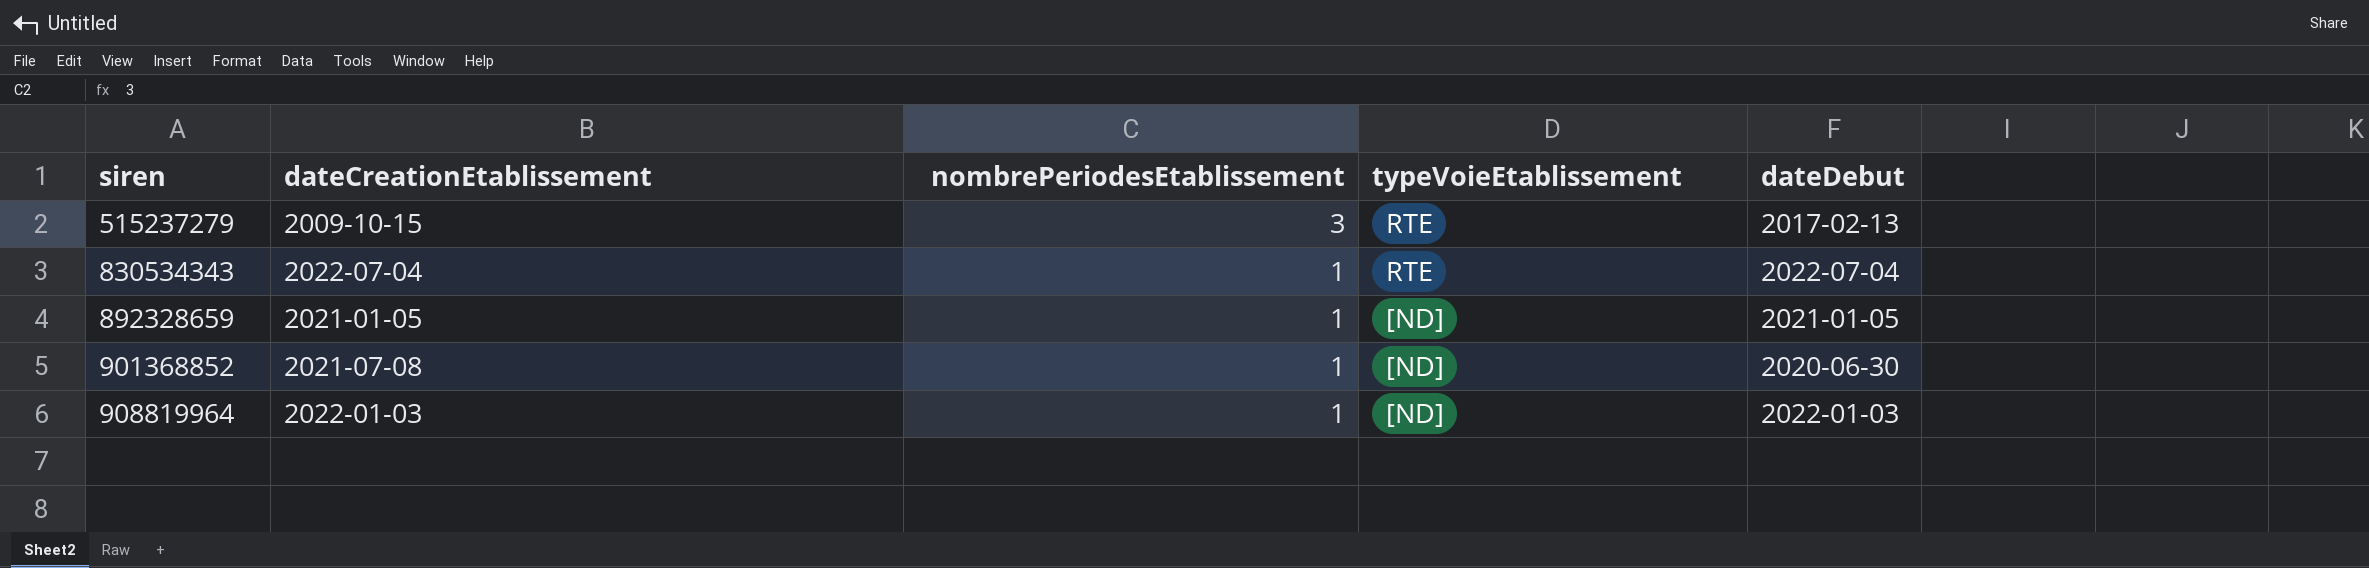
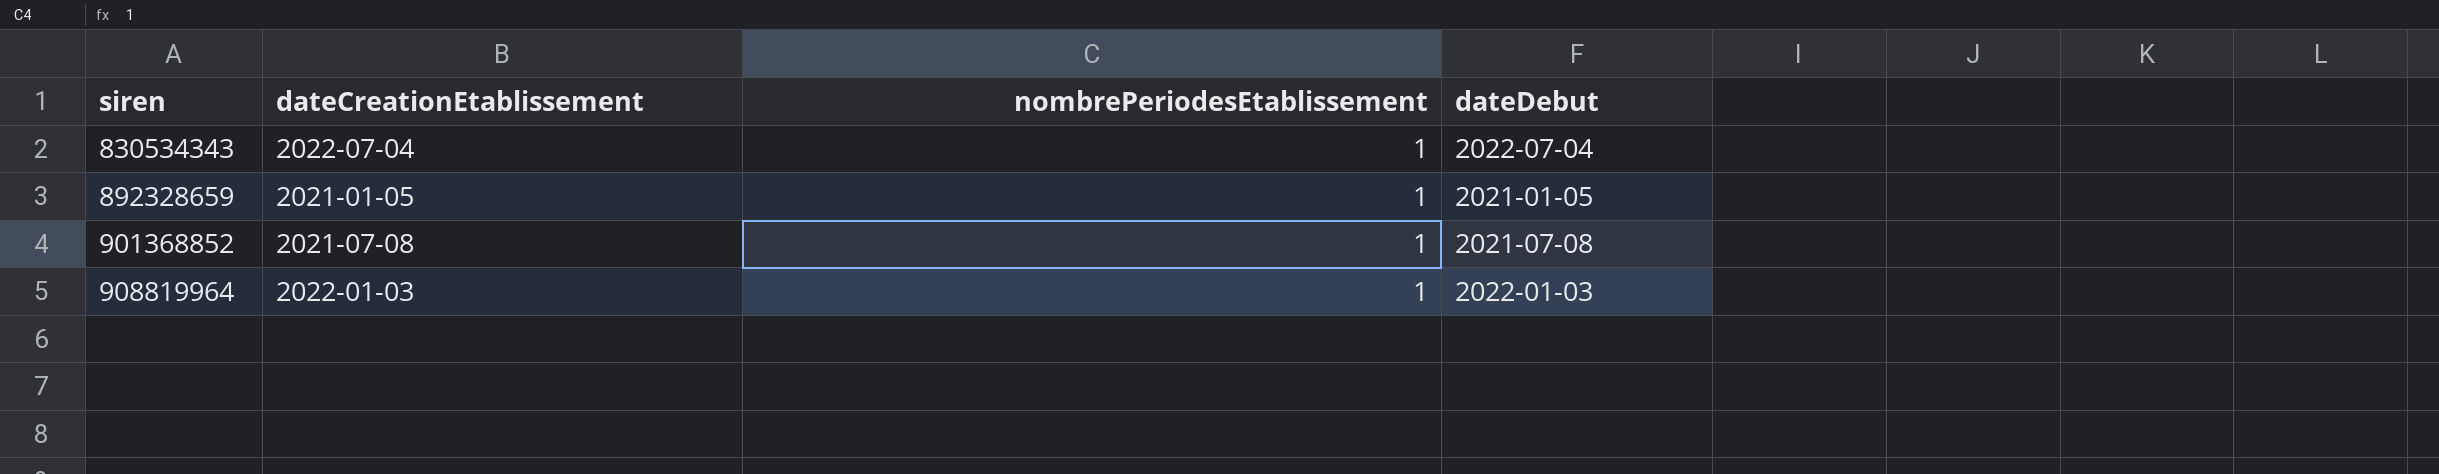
column typeVoieEtablissement | position: 4 -> none
row 515237279: 2009-10-15 | 3 | RTE | 2017-02-13 -> none
901368852 | dateDebut: 2020-06-30 -> 2021-07-08

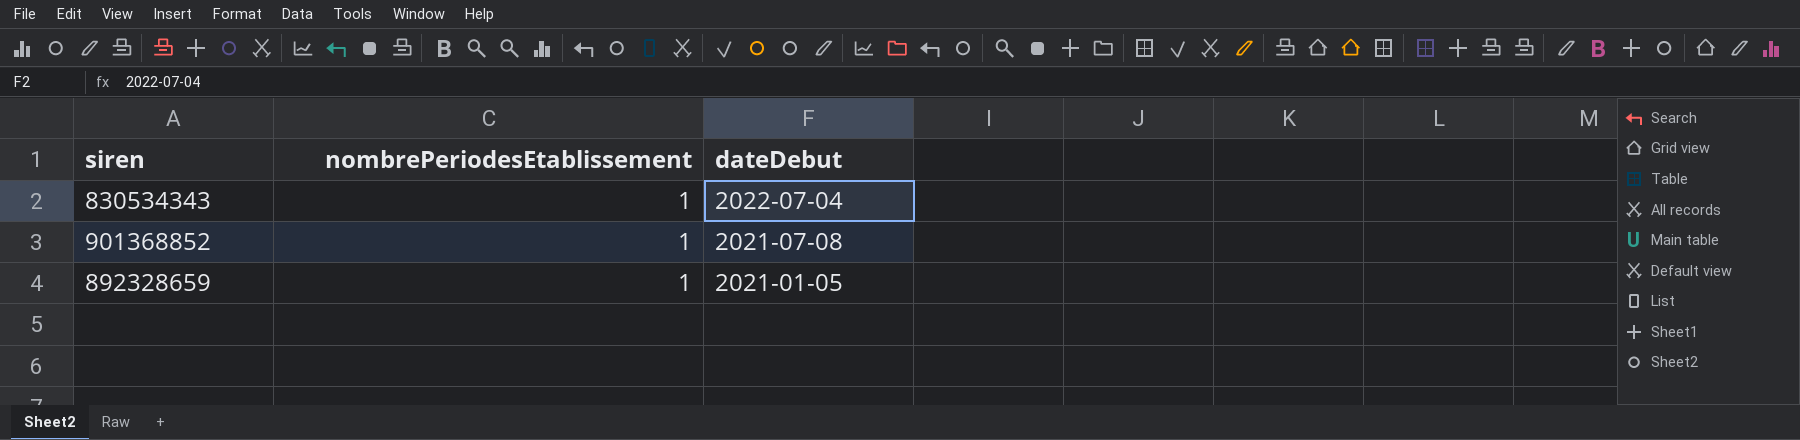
row order: siren ascending -> dateDebut descending
column dateCreationEtablissement | position: 2 -> none
row 908819964: 2022-01-03 | 1 | 2022-01-03 -> none

